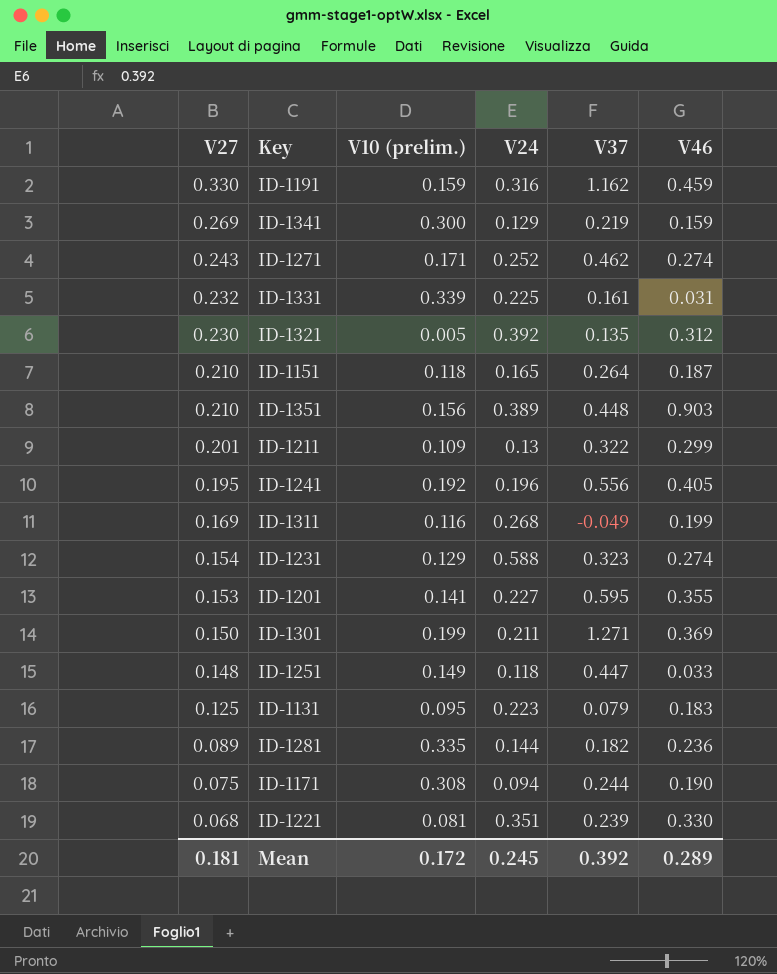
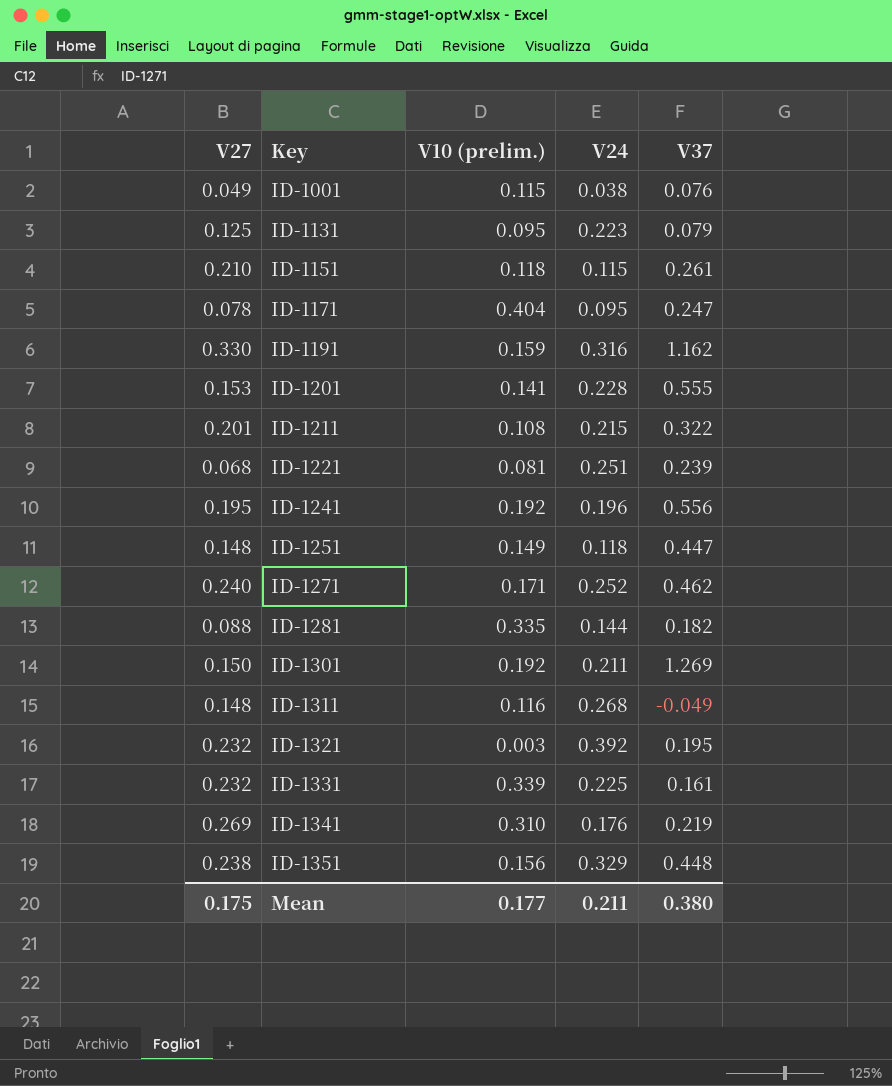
row order: V27 descending -> Key ascending
column V46 | position: 6 -> none
row ID-1231: 0.154 | 0.129 | 0.588 | 0.323 | 0.274 -> none
row ID-1001: none -> 0.049 | 0.115 | 0.038 | 0.076
ID-1151 | V24: 0.165 -> 0.115
ID-1151 | V37: 0.264 -> 0.261
ID-1171 | V27: 0.075 -> 0.078
ID-1171 | V10 (prelim.): 0.308 -> 0.404
ID-1171 | V24: 0.094 -> 0.095
ID-1171 | V37: 0.244 -> 0.247
ID-1201 | V24: 0.227 -> 0.228
ID-1201 | V37: 0.595 -> 0.555
ID-1211 | V10 (prelim.): 0.109 -> 0.108
ID-1211 | V24: 0.13 -> 0.215
ID-1221 | V24: 0.351 -> 0.251
ID-1271 | V27: 0.243 -> 0.240
ID-1281 | V27: 0.089 -> 0.088
ID-1301 | V10 (prelim.): 0.199 -> 0.192
ID-1301 | V37: 1.271 -> 1.269
ID-1311 | V27: 0.169 -> 0.148
ID-1321 | V27: 0.230 -> 0.232
ID-1321 | V10 (prelim.): 0.005 -> 0.003
ID-1321 | V37: 0.135 -> 0.195
ID-1341 | V10 (prelim.): 0.300 -> 0.310
ID-1341 | V24: 0.129 -> 0.176
ID-1351 | V27: 0.210 -> 0.238
ID-1351 | V24: 0.389 -> 0.329
Mean | V27: 0.181 -> 0.175
Mean | V10 (prelim.): 0.172 -> 0.177
Mean | V24: 0.245 -> 0.211
Mean | V37: 0.392 -> 0.380

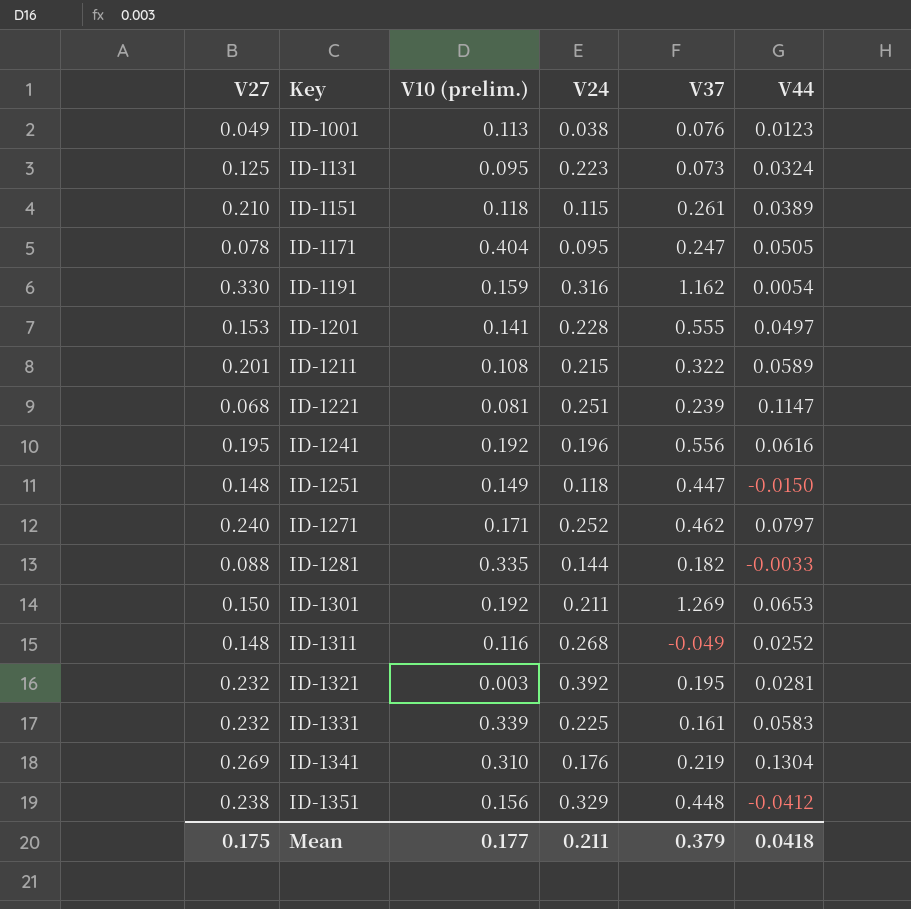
column V44 | position: none -> 6
ID-1001 | V10 (prelim.): 0.115 -> 0.113
ID-1131 | V37: 0.079 -> 0.073
Mean | V37: 0.380 -> 0.379

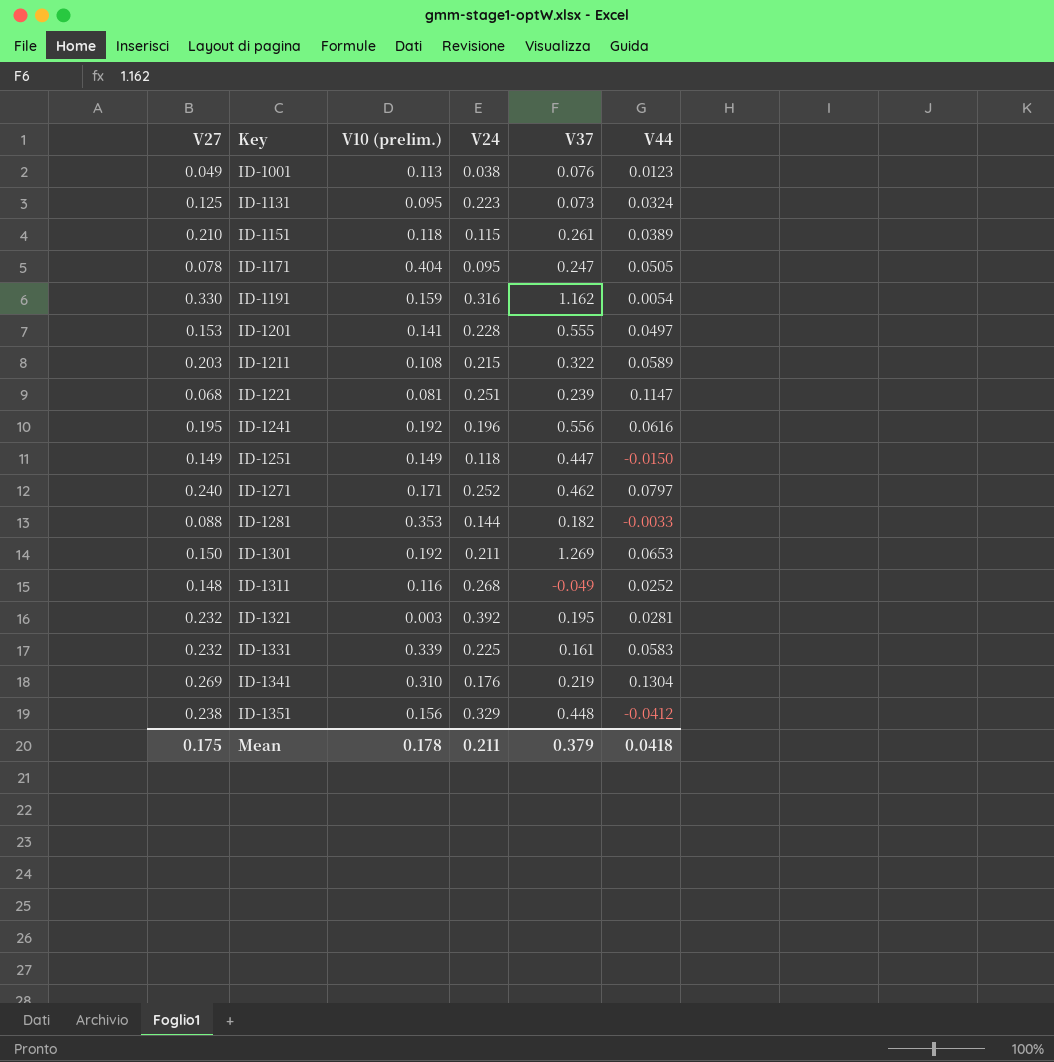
ID-1211 | V27: 0.201 -> 0.203
ID-1251 | V27: 0.148 -> 0.149
ID-1281 | V10 (prelim.): 0.335 -> 0.353
Mean | V10 (prelim.): 0.177 -> 0.178

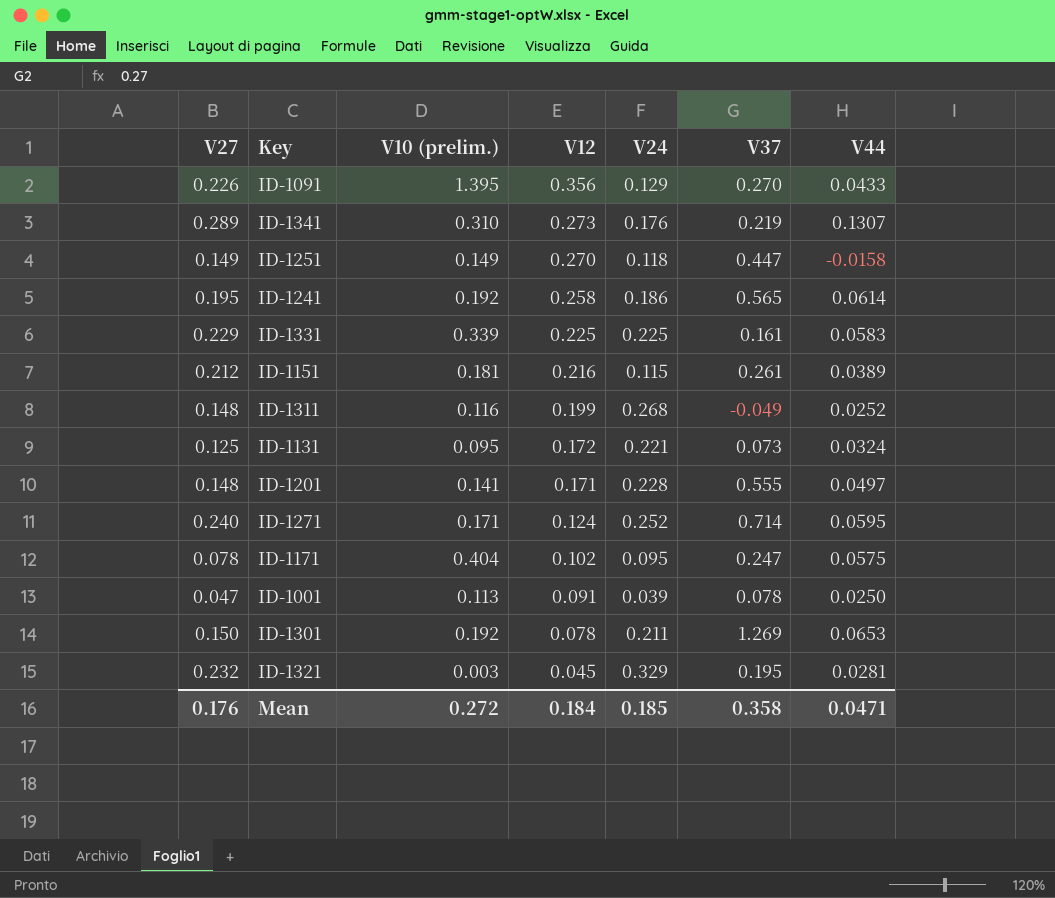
row order: Key ascending -> V12 descending
column V12 | position: none -> 4
row ID-1191: 0.330 | 0.159 | 0.316 | 1.162 | 0.0054 -> none
row ID-1211: 0.203 | 0.108 | 0.215 | 0.322 | 0.0589 -> none
row ID-1221: 0.068 | 0.081 | 0.251 | 0.239 | 0.1147 -> none
row ID-1281: 0.088 | 0.353 | 0.144 | 0.182 | -0.0033 -> none
row ID-1351: 0.238 | 0.156 | 0.329 | 0.448 | -0.0412 -> none
row ID-1091: none -> 0.226 | 1.395 | 0.356 | 0.129 | 0.270 | 0.0433
ID-1341 | V27: 0.269 -> 0.289
ID-1341 | V44: 0.1304 -> 0.1307
ID-1251 | V44: -0.0150 -> -0.0158
ID-1241 | V24: 0.196 -> 0.186
ID-1241 | V37: 0.556 -> 0.565
ID-1241 | V44: 0.0616 -> 0.0614
ID-1331 | V27: 0.232 -> 0.229
ID-1151 | V27: 0.210 -> 0.212
ID-1151 | V10 (prelim.): 0.118 -> 0.181
ID-1131 | V24: 0.223 -> 0.221
ID-1201 | V27: 0.153 -> 0.148
ID-1271 | V37: 0.462 -> 0.714
ID-1271 | V44: 0.0797 -> 0.0595
ID-1171 | V44: 0.0505 -> 0.0575
ID-1001 | V27: 0.049 -> 0.047
ID-1001 | V24: 0.038 -> 0.039
ID-1001 | V37: 0.076 -> 0.078
ID-1001 | V44: 0.0123 -> 0.0250
ID-1321 | V24: 0.392 -> 0.329
Mean | V27: 0.175 -> 0.176
Mean | V10 (prelim.): 0.178 -> 0.272
Mean | V24: 0.211 -> 0.185
Mean | V37: 0.379 -> 0.358
Mean | V44: 0.0418 -> 0.0471

